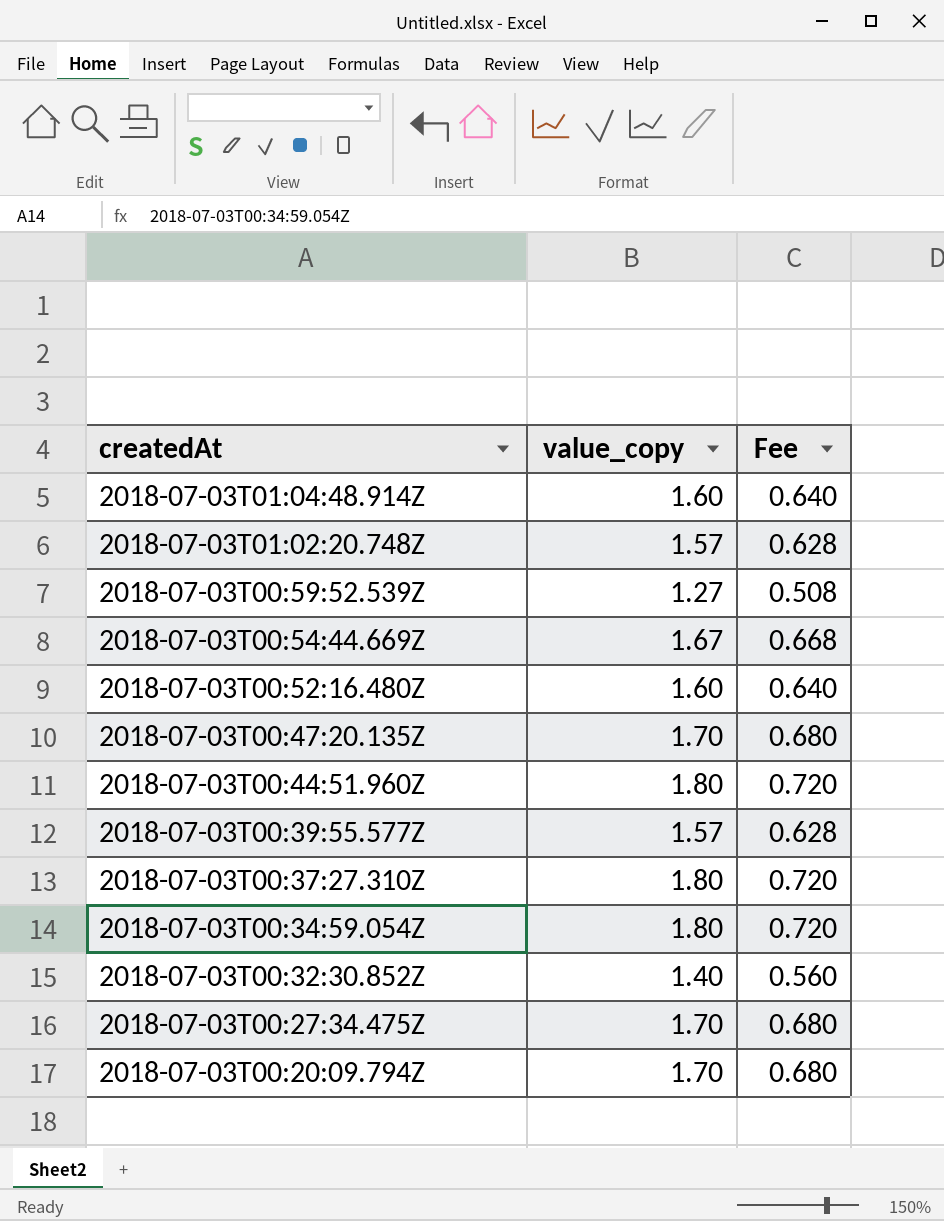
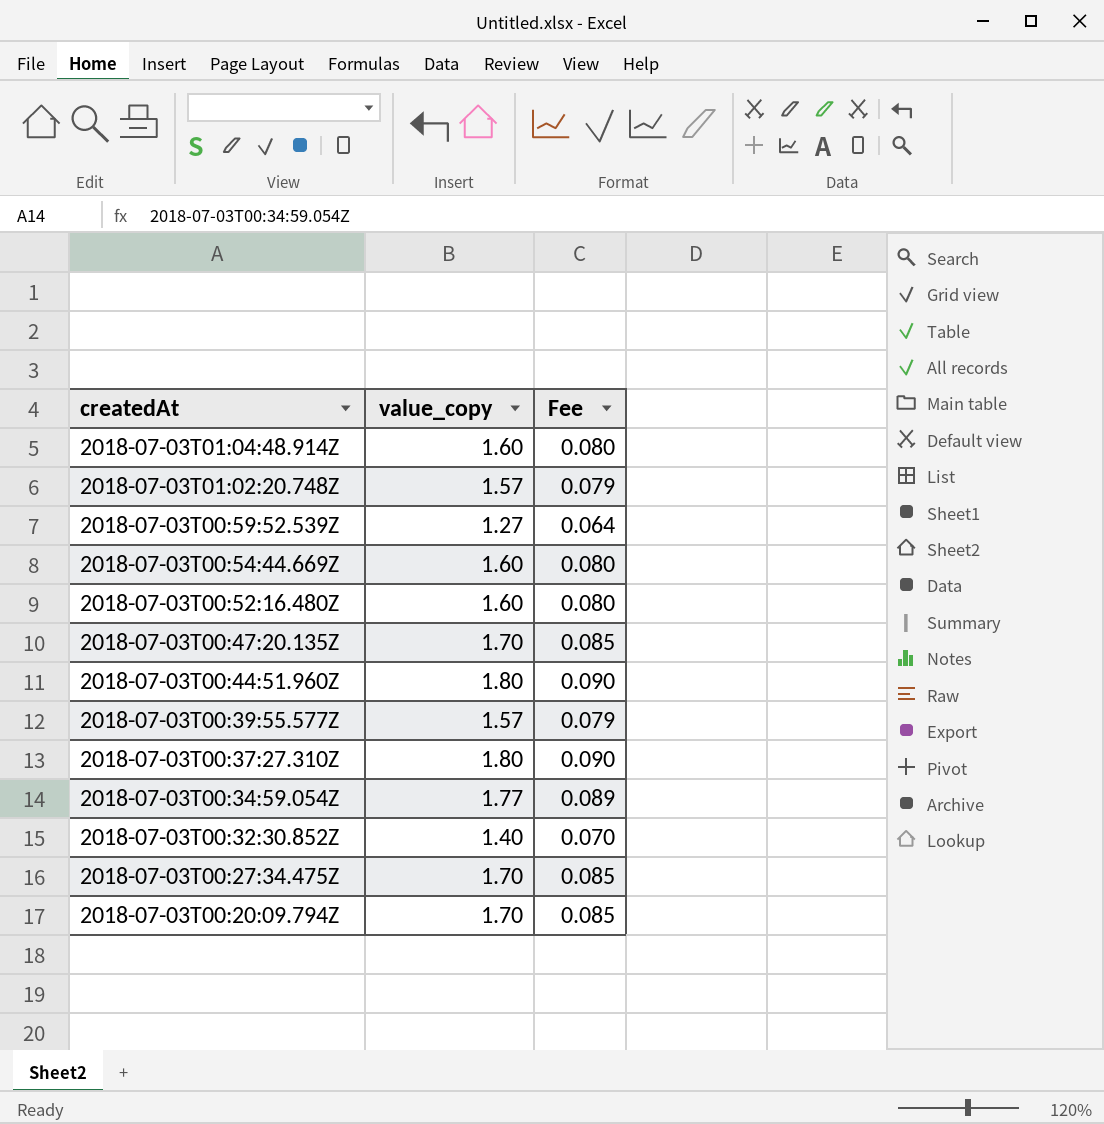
column Fee | formula: [value_copy] * 0.4 -> [value_copy] * 0.05
2018-07-03T00:54:44.669Z | value_copy: 1.67 -> 1.60
2018-07-03T00:34:59.054Z | value_copy: 1.80 -> 1.77

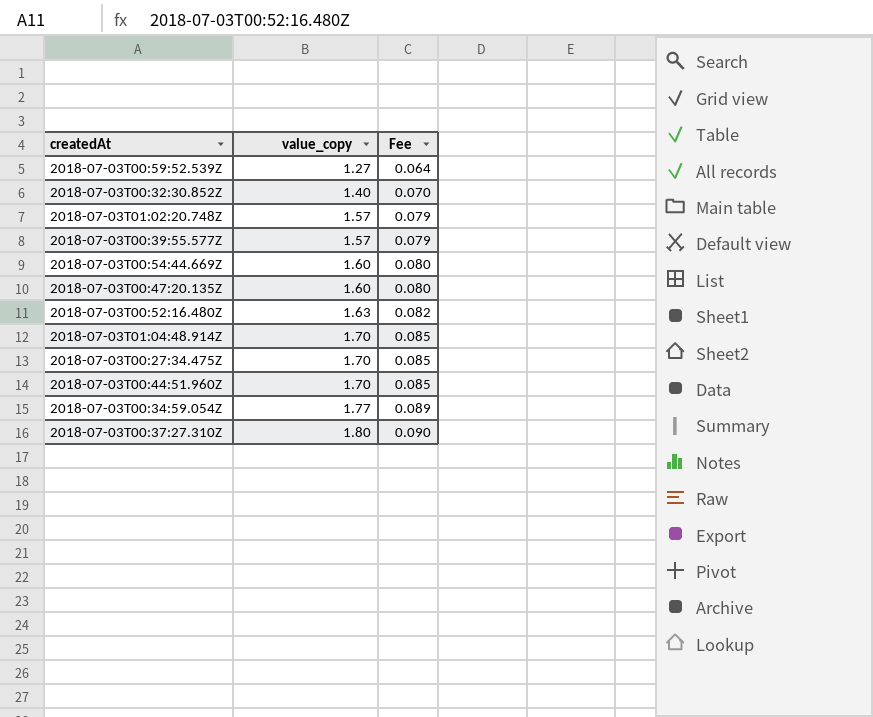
row order: createdAt descending -> value_copy ascending
row 2018-07-03T00:20:09.794Z: 1.70 | 0.085 -> none
2018-07-03T00:47:20.135Z | value_copy: 1.70 -> 1.60
2018-07-03T00:47:20.135Z | Fee: 0.085 -> 0.080
2018-07-03T00:52:16.480Z | value_copy: 1.60 -> 1.63
2018-07-03T00:52:16.480Z | Fee: 0.080 -> 0.082
2018-07-03T01:04:48.914Z | value_copy: 1.60 -> 1.70
2018-07-03T01:04:48.914Z | Fee: 0.080 -> 0.085
2018-07-03T00:44:51.960Z | value_copy: 1.80 -> 1.70
2018-07-03T00:44:51.960Z | Fee: 0.090 -> 0.085

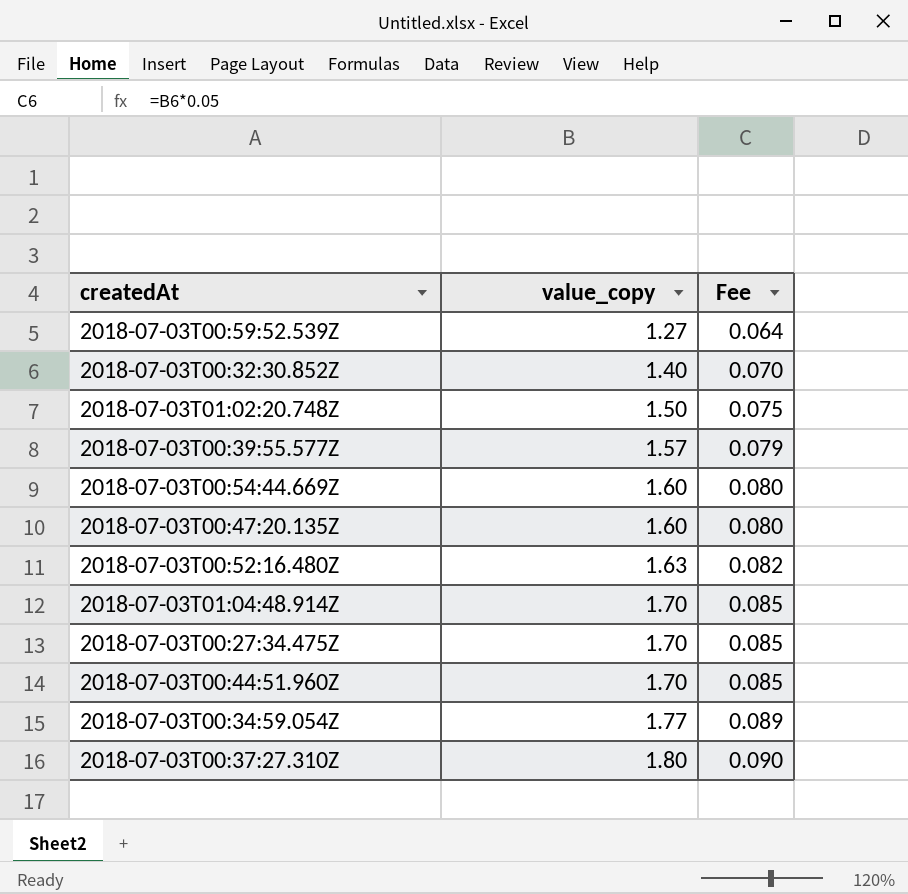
2018-07-03T01:02:20.748Z | value_copy: 1.57 -> 1.50
2018-07-03T01:02:20.748Z | Fee: 0.079 -> 0.075

